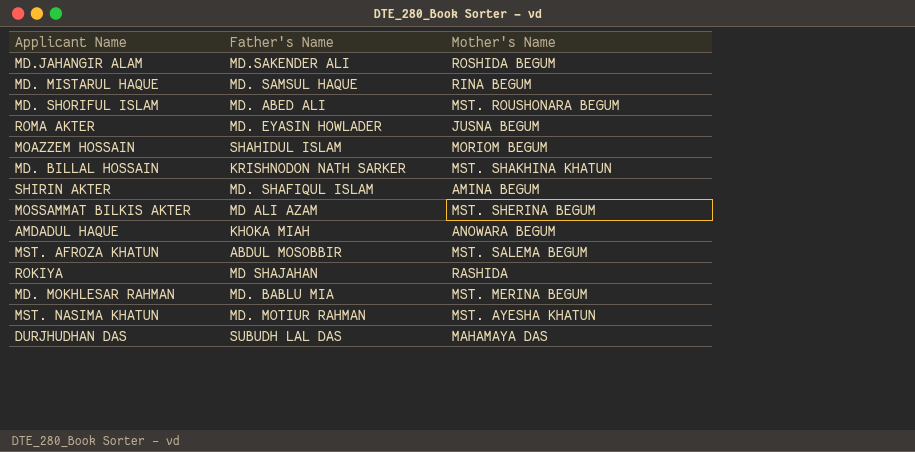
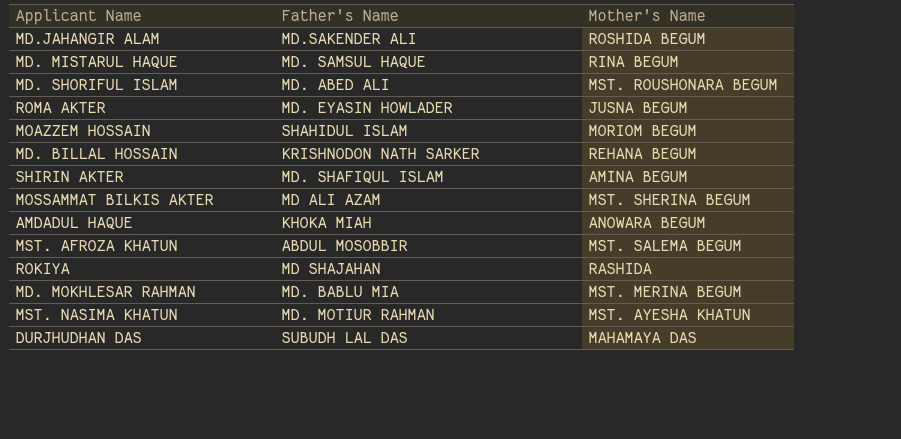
MD. BILLAL HOSSAIN | Mother's Name: MST. SHAKHINA KHATUN -> REHANA BEGUM

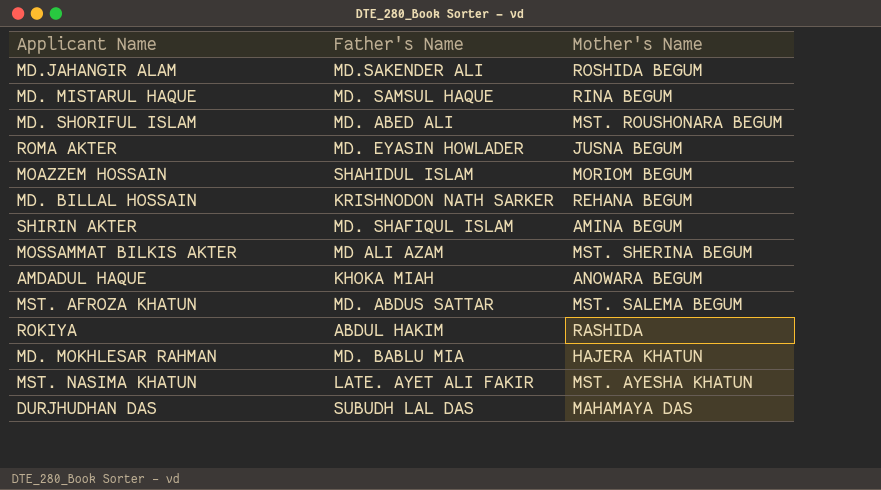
MST. AFROZA KHATUN | Father's Name: ABDUL MOSOBBIR -> MD. ABDUS SATTAR
ROKIYA | Father's Name: MD SHAJAHAN -> ABDUL HAKIM
MD. MOKHLESAR RAHMAN | Mother's Name: MST. MERINA BEGUM -> HAJERA KHATUN
MST. NASIMA KHATUN | Father's Name: MD. MOTIUR RAHMAN -> LATE. AYET ALI FAKIR

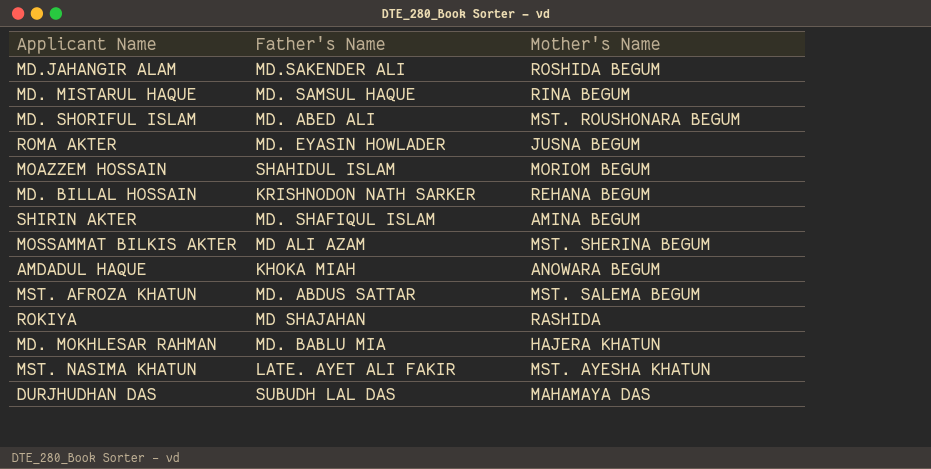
ROKIYA | Father's Name: ABDUL HAKIM -> MD SHAJAHAN

